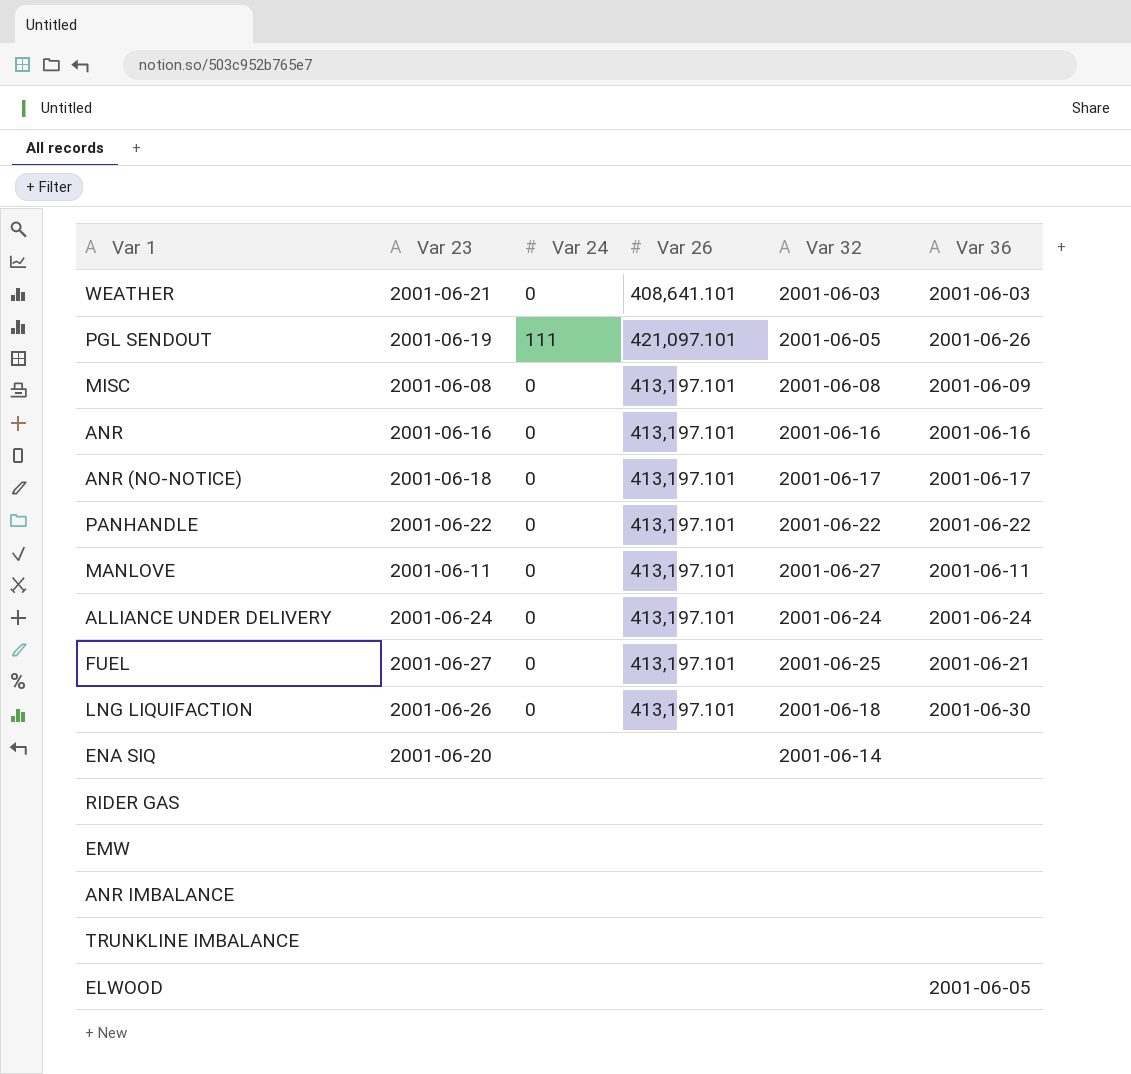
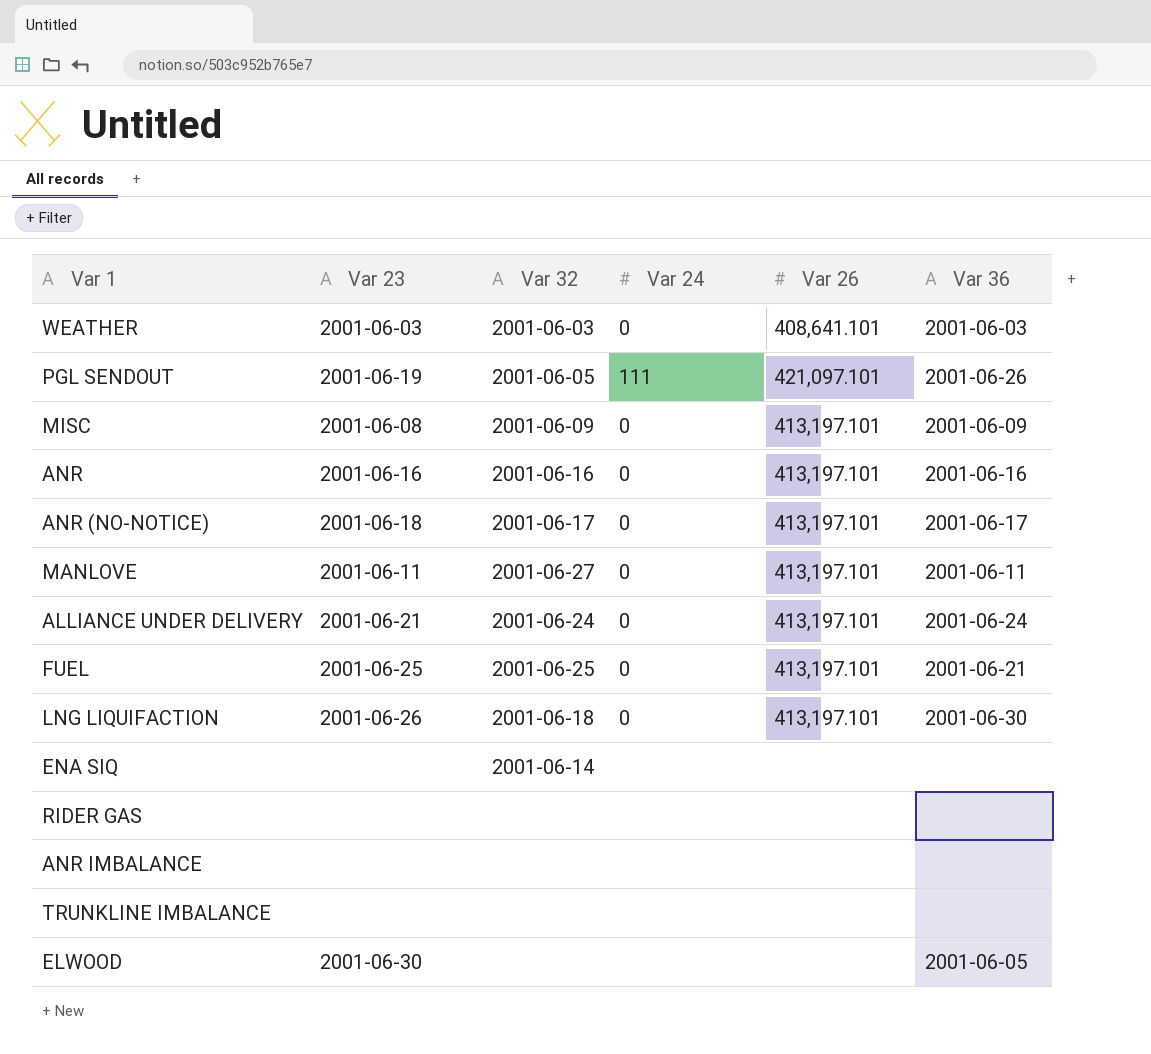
column Var 32 | position: 5 -> 3
row PANHANDLE: 2001-06-22 | 0 | 413,197.101 | 2001-06-22 | 2001-06-22 -> none
row EMW: none | none | none | none | none -> none
WEATHER | Var 23: 2001-06-21 -> 2001-06-03
MISC | Var 32: 2001-06-08 -> 2001-06-09
ALLIANCE UNDER DELIVERY | Var 23: 2001-06-24 -> 2001-06-21
FUEL | Var 23: 2001-06-27 -> 2001-06-25
ENA SIQ | Var 23: 2001-06-20 -> none
ELWOOD | Var 23: none -> 2001-06-30

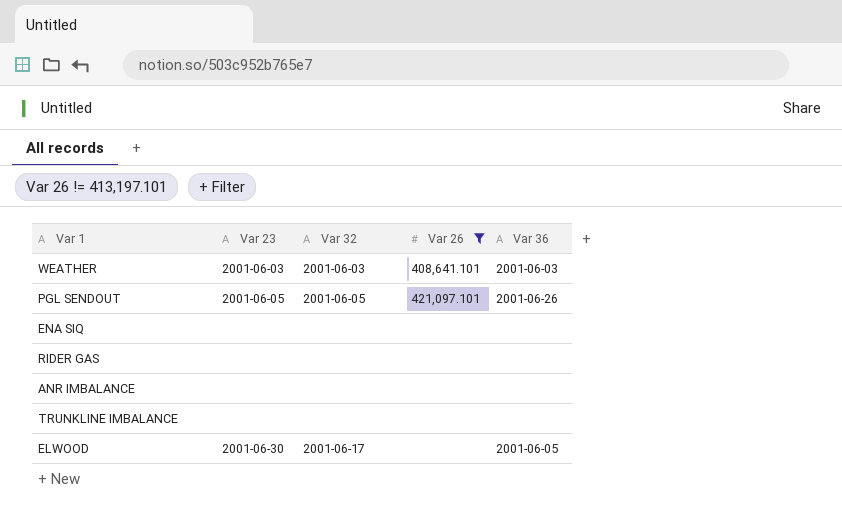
filter: none -> Var 26 != 413,197.101
column Var 24 | position: 4 -> none
PGL SENDOUT | Var 23: 2001-06-19 -> 2001-06-05
ENA SIQ | Var 32: 2001-06-14 -> none
ELWOOD | Var 32: none -> 2001-06-17

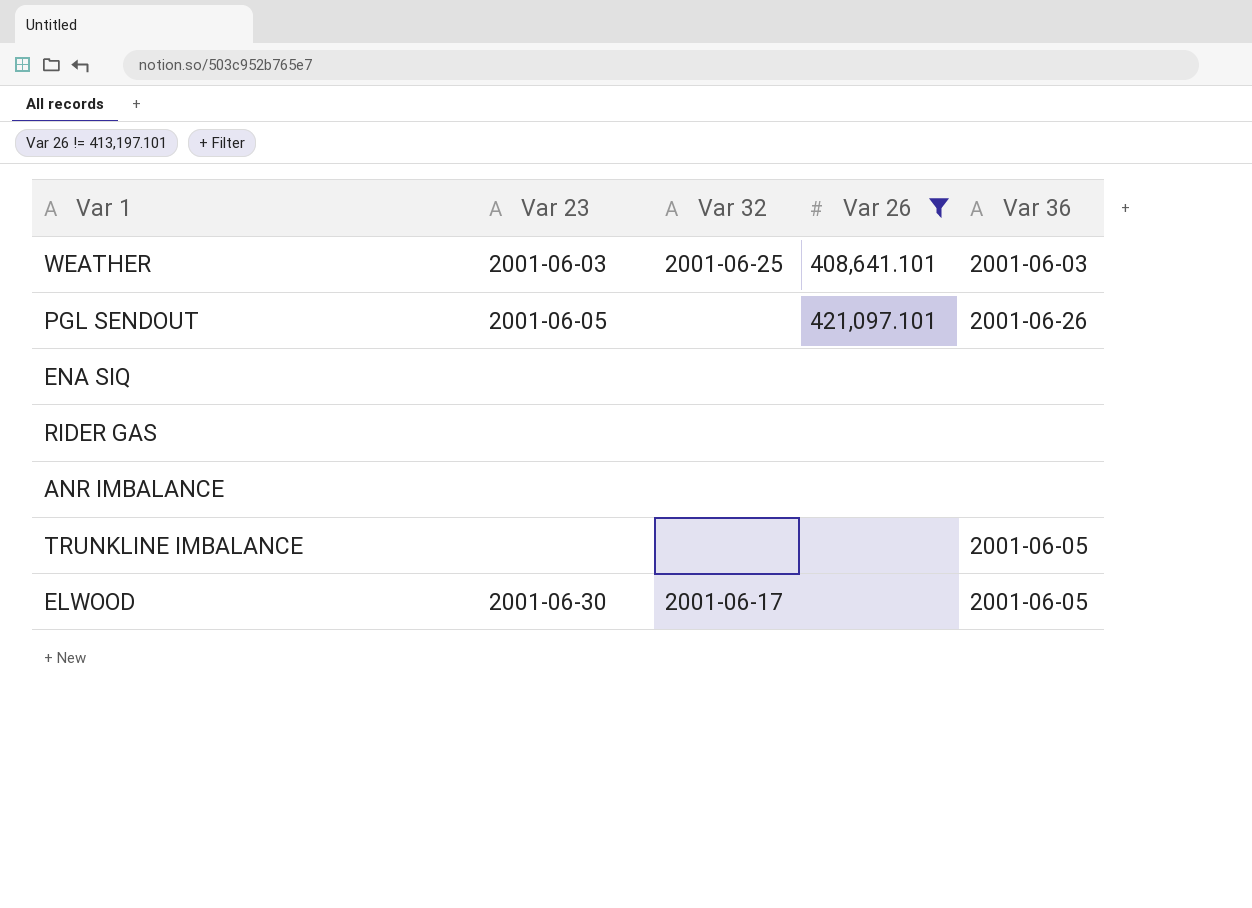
WEATHER | Var 32: 2001-06-03 -> 2001-06-25
PGL SENDOUT | Var 32: 2001-06-05 -> none
TRUNKLINE IMBALANCE | Var 36: none -> 2001-06-05

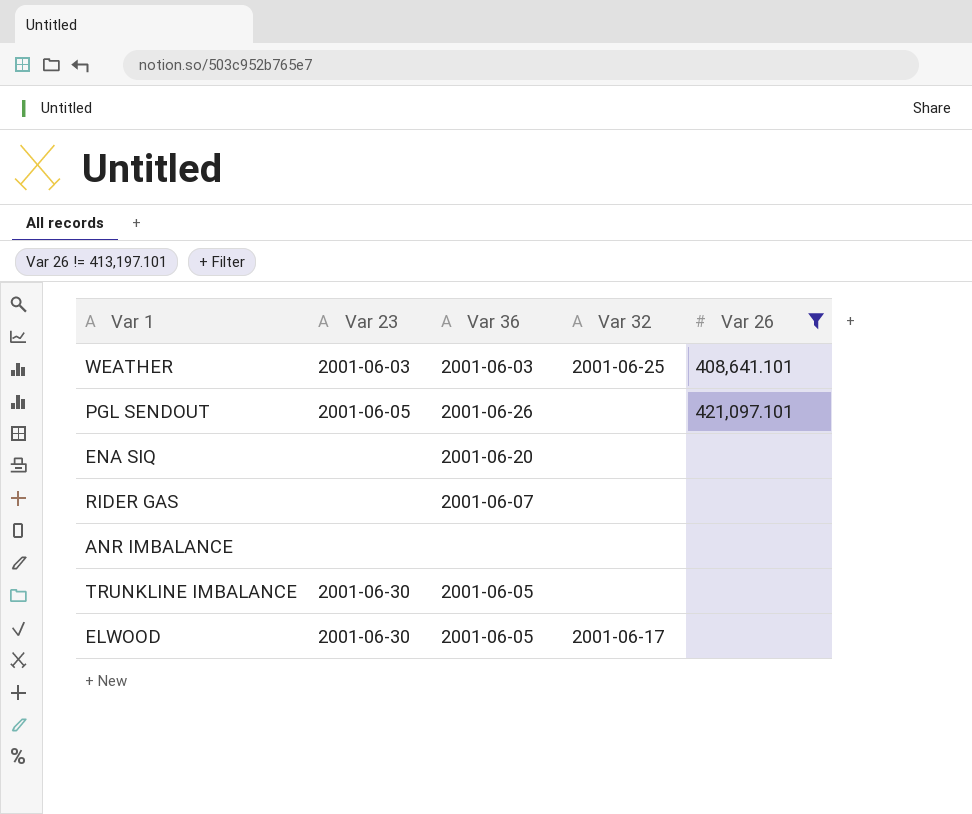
column Var 36 | position: 5 -> 3
ENA SIQ | Var 36: none -> 2001-06-20
RIDER GAS | Var 36: none -> 2001-06-07
TRUNKLINE IMBALANCE | Var 23: none -> 2001-06-30

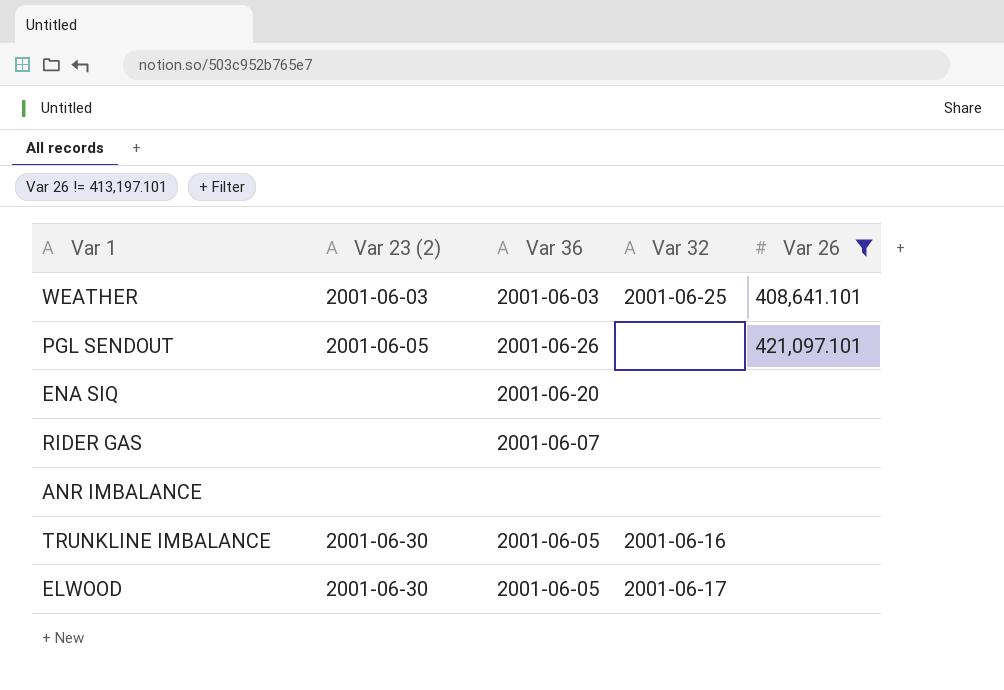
column name: Var 23 -> Var 23 (2)
TRUNKLINE IMBALANCE | Var 32: none -> 2001-06-16

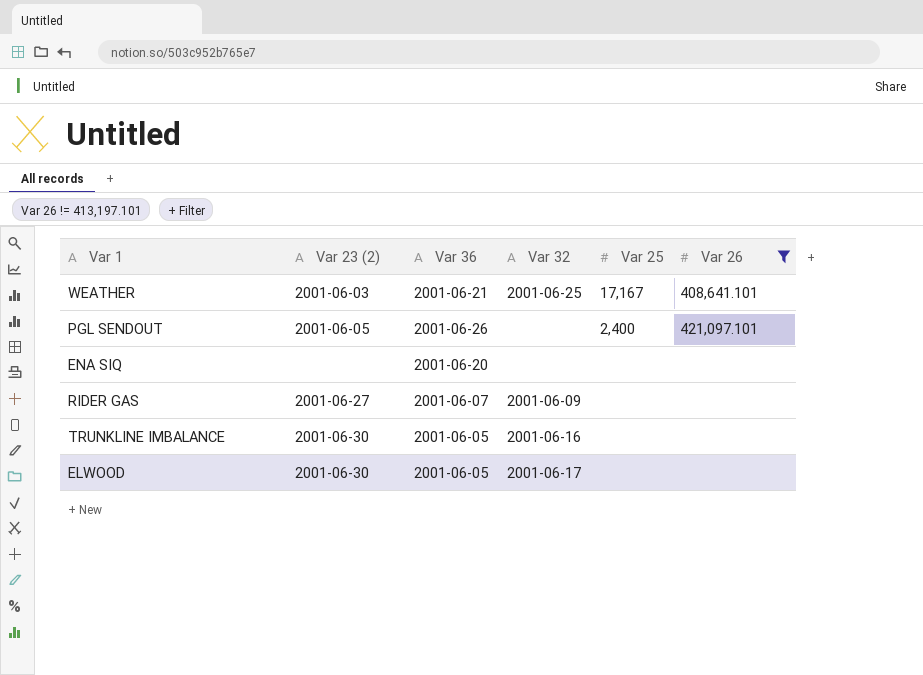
column Var 25 | position: none -> 5
row ANR IMBALANCE: none | none | none | none -> none
WEATHER | Var 36: 2001-06-03 -> 2001-06-21
RIDER GAS | Var 23 (2): none -> 2001-06-27
RIDER GAS | Var 32: none -> 2001-06-09

